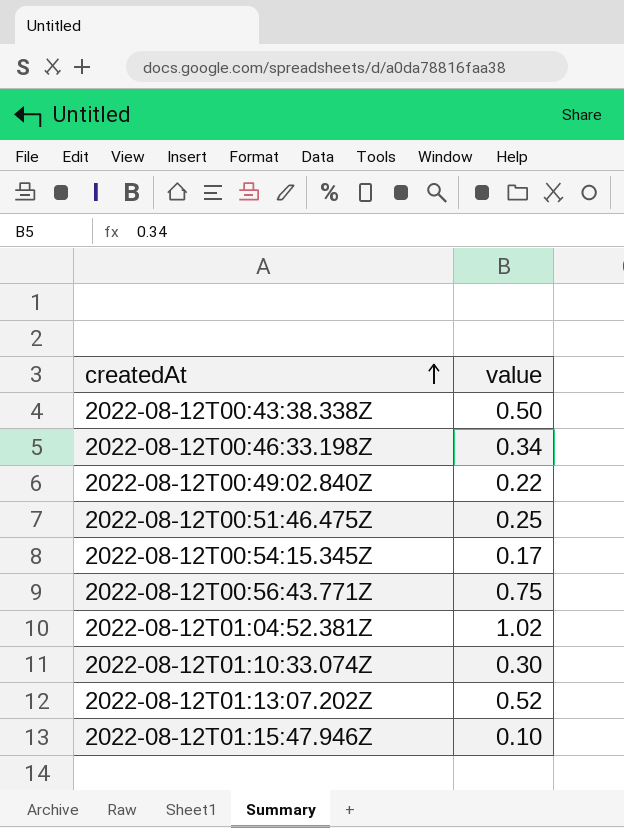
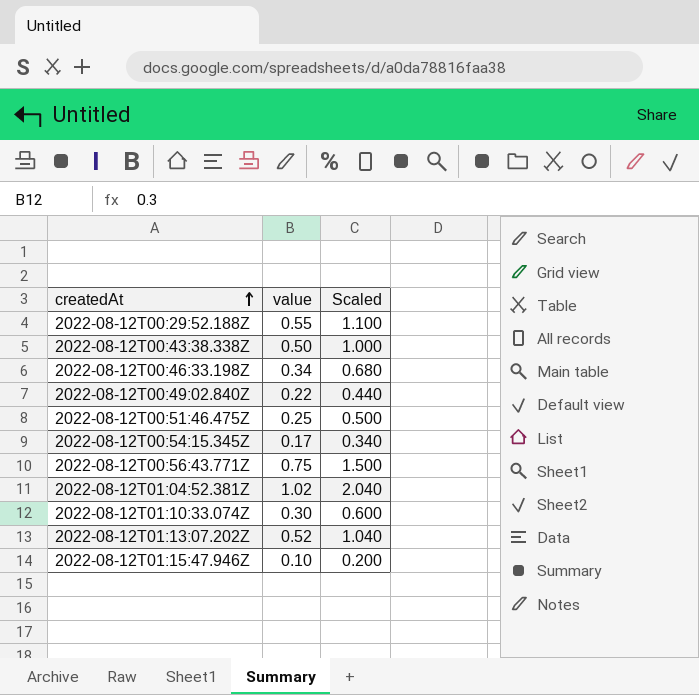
column Scaled | formula: none -> [value] * 2
row 2022-08-12T00:29:52.188Z: none -> 0.55 | 1.100

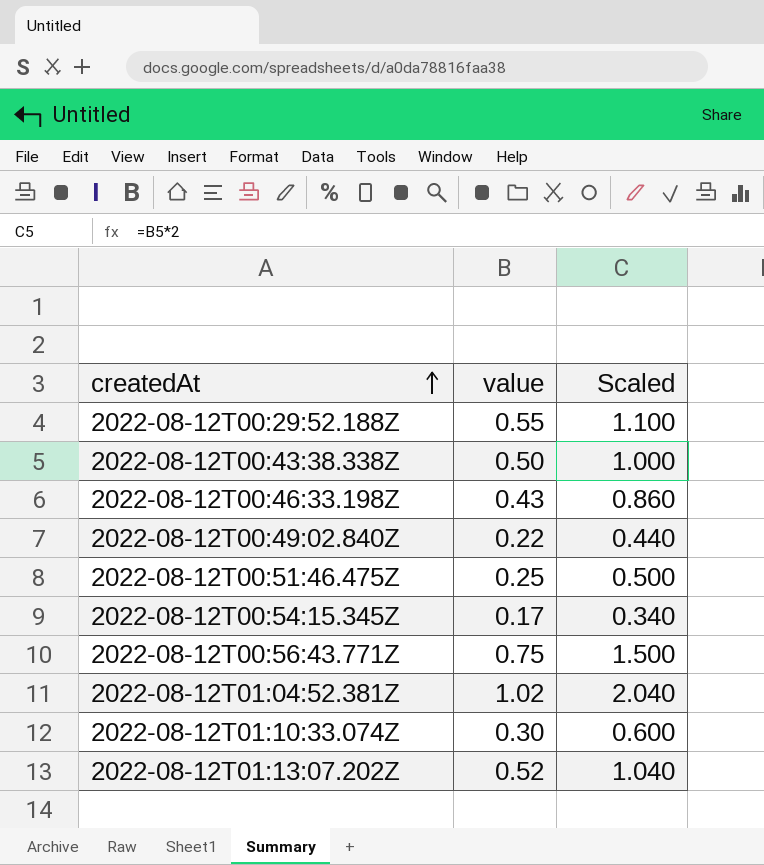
row 2022-08-12T01:15:47.946Z: 0.10 | 0.200 -> none
2022-08-12T00:46:33.198Z | value: 0.34 -> 0.43
2022-08-12T00:46:33.198Z | Scaled: 0.680 -> 0.860

